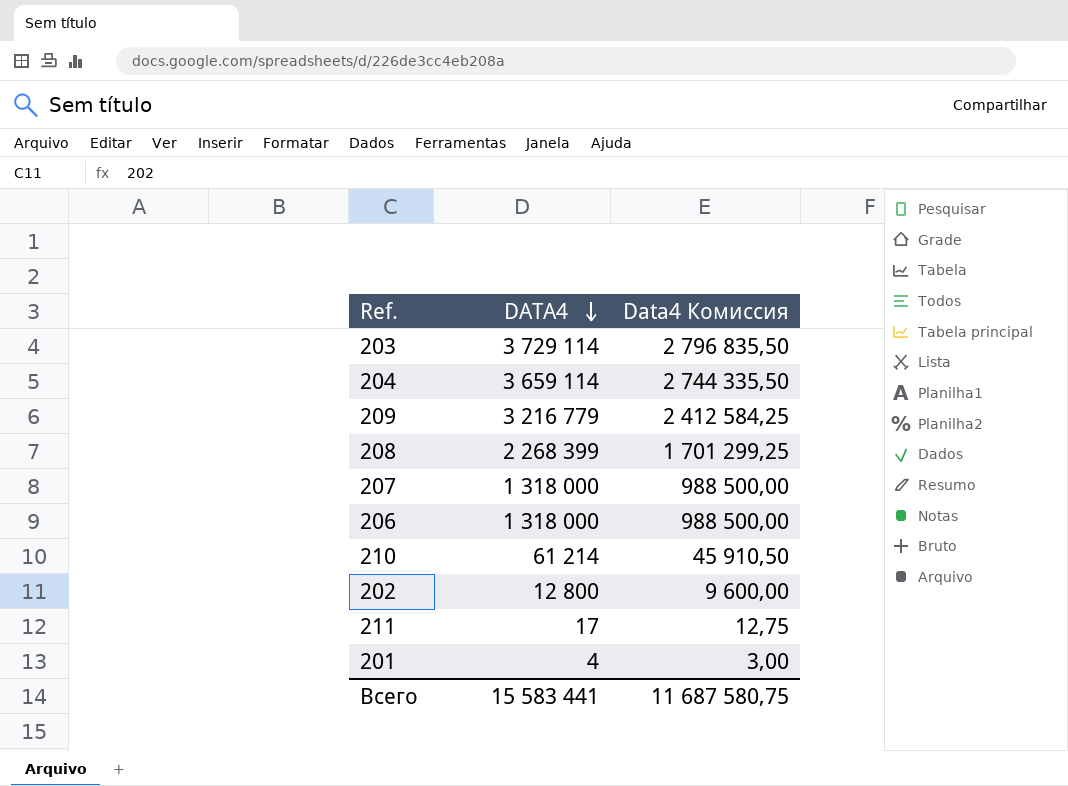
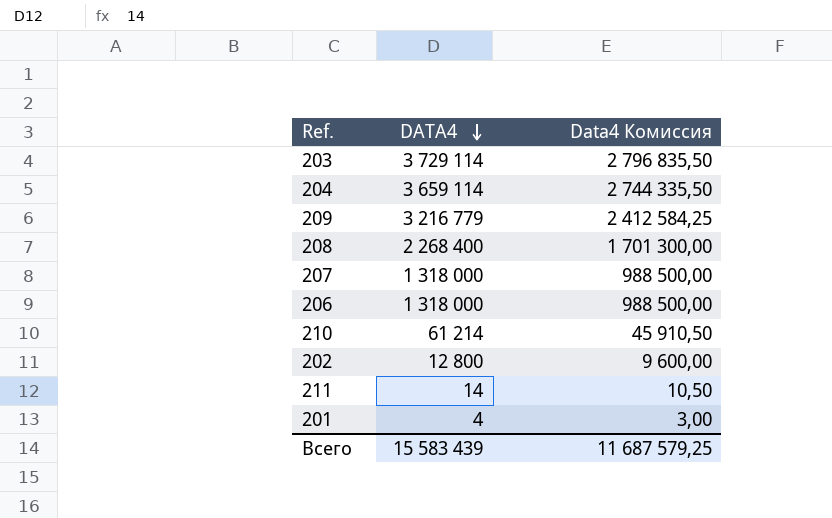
208 | DATA4: 2 268 399 -> 2 268 400
208 | Data4 Комиссия: 1 701 299,25 -> 1 701 300,00
211 | DATA4: 17 -> 14
211 | Data4 Комиссия: 12,75 -> 10,50
Всего | DATA4: 15 583 441 -> 15 583 439
Всего | Data4 Комиссия: 11 687 580,75 -> 11 687 579,25

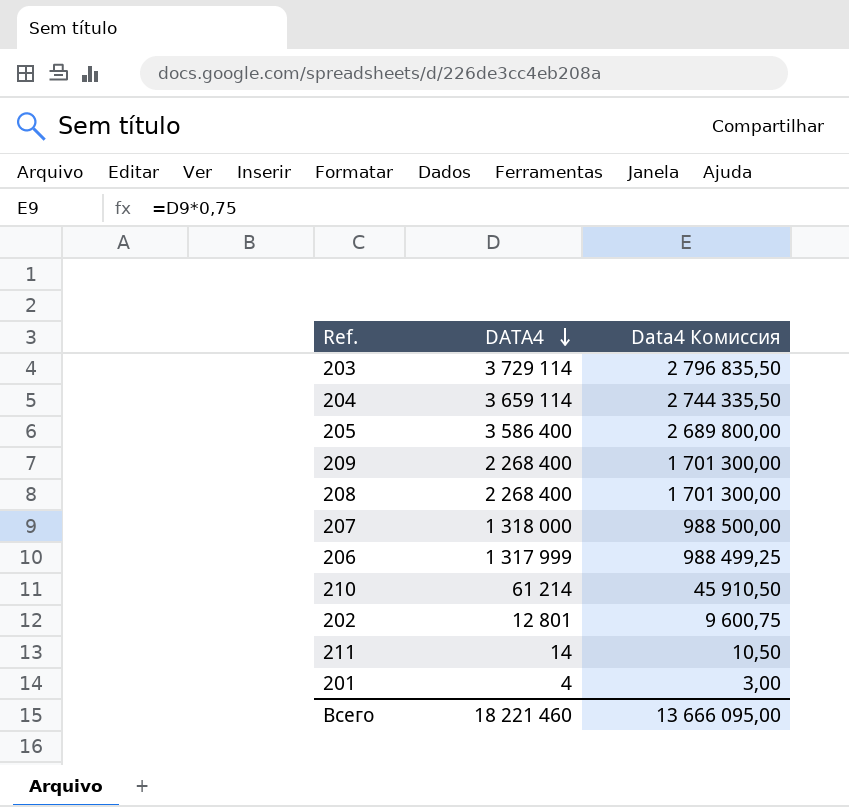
row 205: none -> 3 586 400 | 2 689 800,00
209 | DATA4: 3 216 779 -> 2 268 400
209 | Data4 Комиссия: 2 412 584,25 -> 1 701 300,00
206 | DATA4: 1 318 000 -> 1 317 999
206 | Data4 Комиссия: 988 500,00 -> 988 499,25
202 | DATA4: 12 800 -> 12 801
202 | Data4 Комиссия: 9 600,00 -> 9 600,75
Всего | DATA4: 15 583 439 -> 18 221 460
Всего | Data4 Комиссия: 11 687 579,25 -> 13 666 095,00

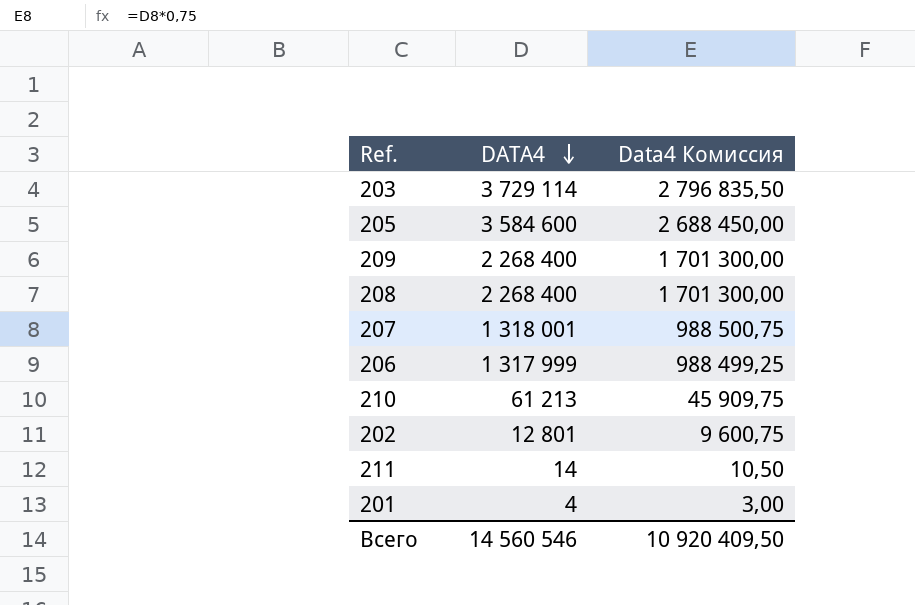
row 204: 3 659 114 | 2 744 335,50 -> none
205 | DATA4: 3 586 400 -> 3 584 600
205 | Data4 Комиссия: 2 689 800,00 -> 2 688 450,00
207 | DATA4: 1 318 000 -> 1 318 001
207 | Data4 Комиссия: 988 500,00 -> 988 500,75
210 | DATA4: 61 214 -> 61 213
210 | Data4 Комиссия: 45 910,50 -> 45 909,75
Всего | DATA4: 18 221 460 -> 14 560 546
Всего | Data4 Комиссия: 13 666 095,00 -> 10 920 409,50

